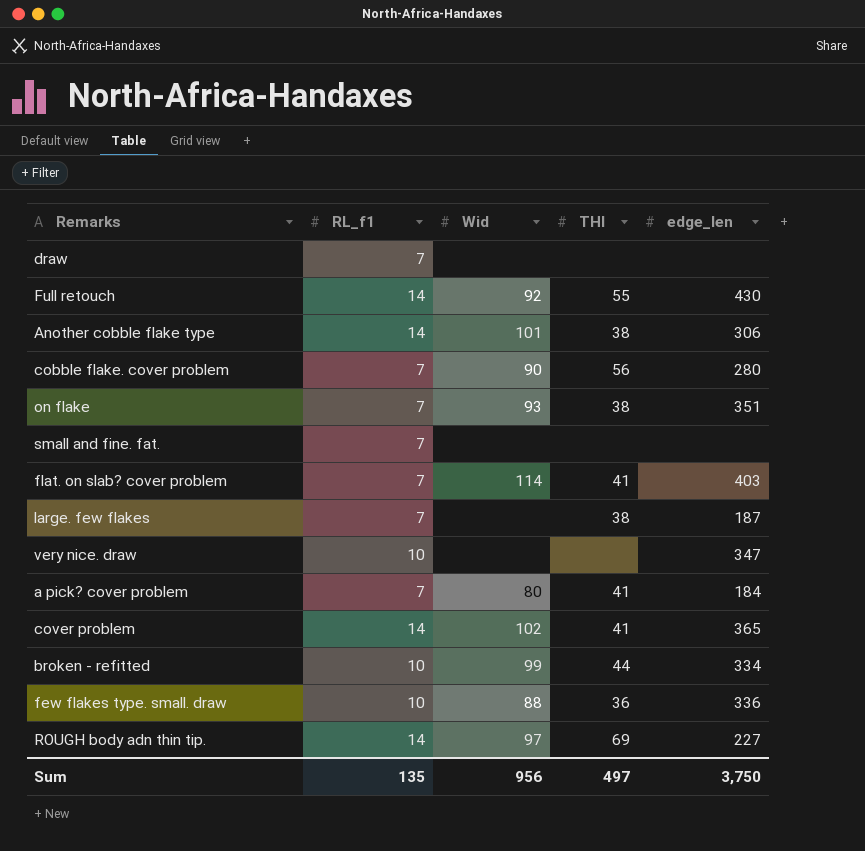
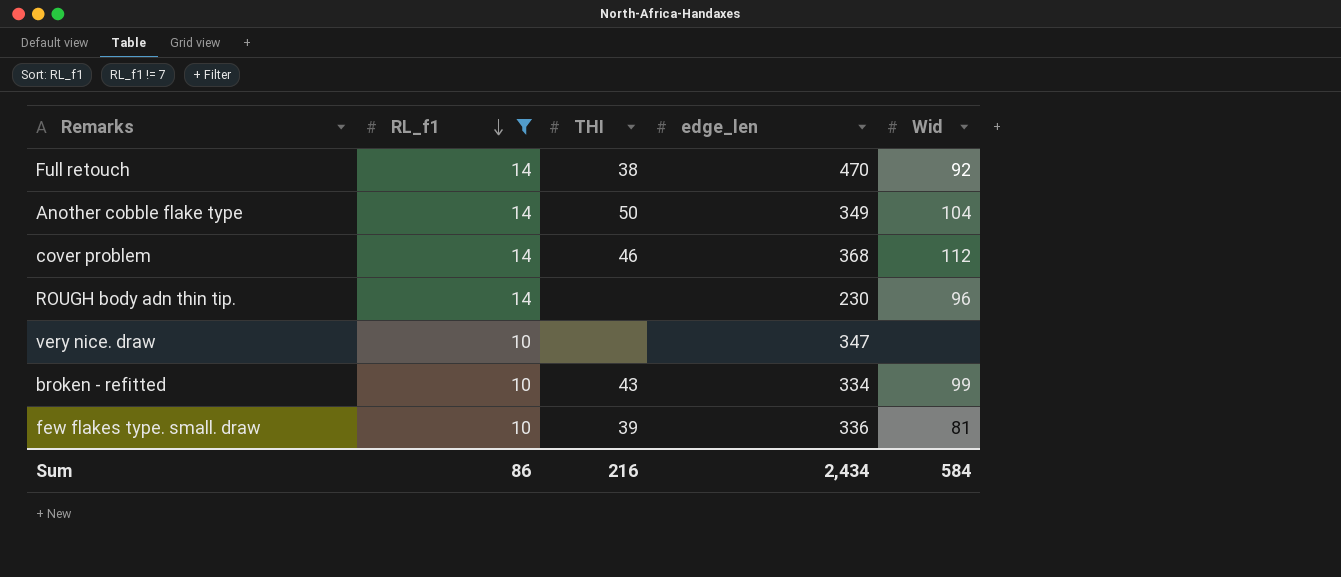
filter: none -> RL_f1 != 7
row order: none -> RL_f1 descending
column Wid | position: 3 -> 5
Full retouch | THI: 55 -> 38
Full retouch | edge_len: 430 -> 470
Another cobble flake type | THI: 38 -> 50
Another cobble flake type | edge_len: 306 -> 349
Another cobble flake type | Wid: 101 -> 104
cover problem | THI: 41 -> 46
cover problem | edge_len: 365 -> 368
cover problem | Wid: 102 -> 112
ROUGH body adn thin tip. | THI: 69 -> none
ROUGH body adn thin tip. | edge_len: 227 -> 230
ROUGH body adn thin tip. | Wid: 97 -> 96
broken - refitted | THI: 44 -> 43
few flakes type. small. draw | THI: 36 -> 39
few flakes type. small. draw | Wid: 88 -> 81
Sum | RL_f1: 135 -> 86
Sum | THI: 497 -> 216
Sum | edge_len: 3,750 -> 2,434
Sum | Wid: 956 -> 584

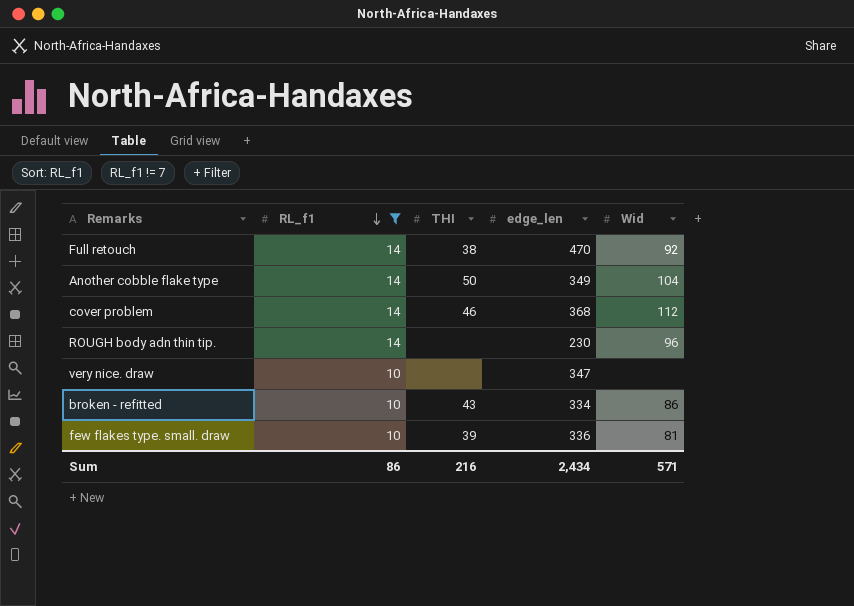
broken - refitted | Wid: 99 -> 86
Sum | Wid: 584 -> 571

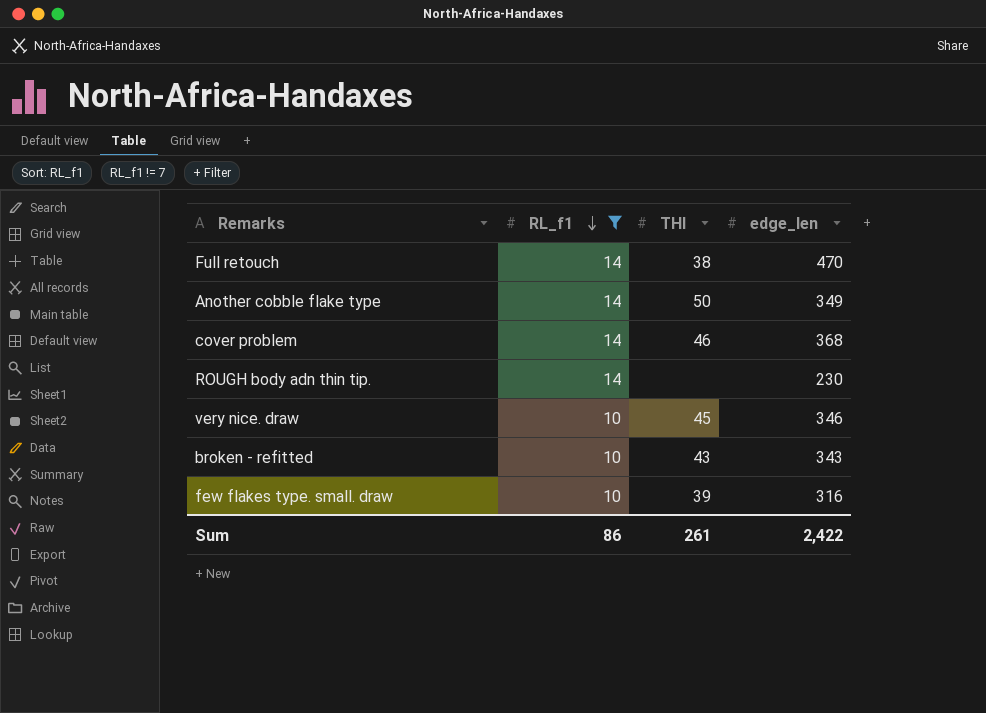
column Wid | position: 5 -> none
very nice. draw | THI: none -> 45
very nice. draw | edge_len: 347 -> 346
broken - refitted | edge_len: 334 -> 343
few flakes type. small. draw | edge_len: 336 -> 316
Sum | THI: 216 -> 261
Sum | edge_len: 2,434 -> 2,422

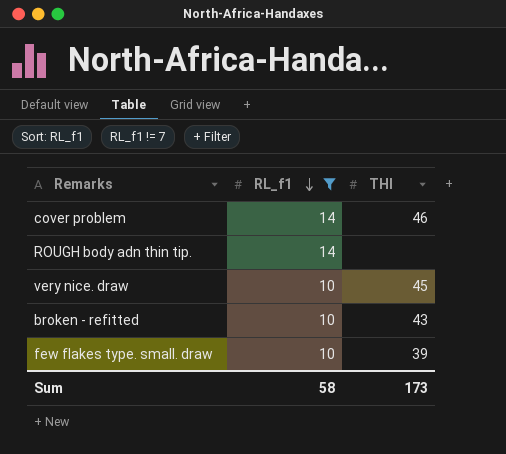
column edge_len | position: 4 -> none
row Full retouch: 14 | 38 | 470 -> none
row Another cobble flake type: 14 | 50 | 349 -> none
Sum | RL_f1: 86 -> 58
Sum | THI: 261 -> 173

